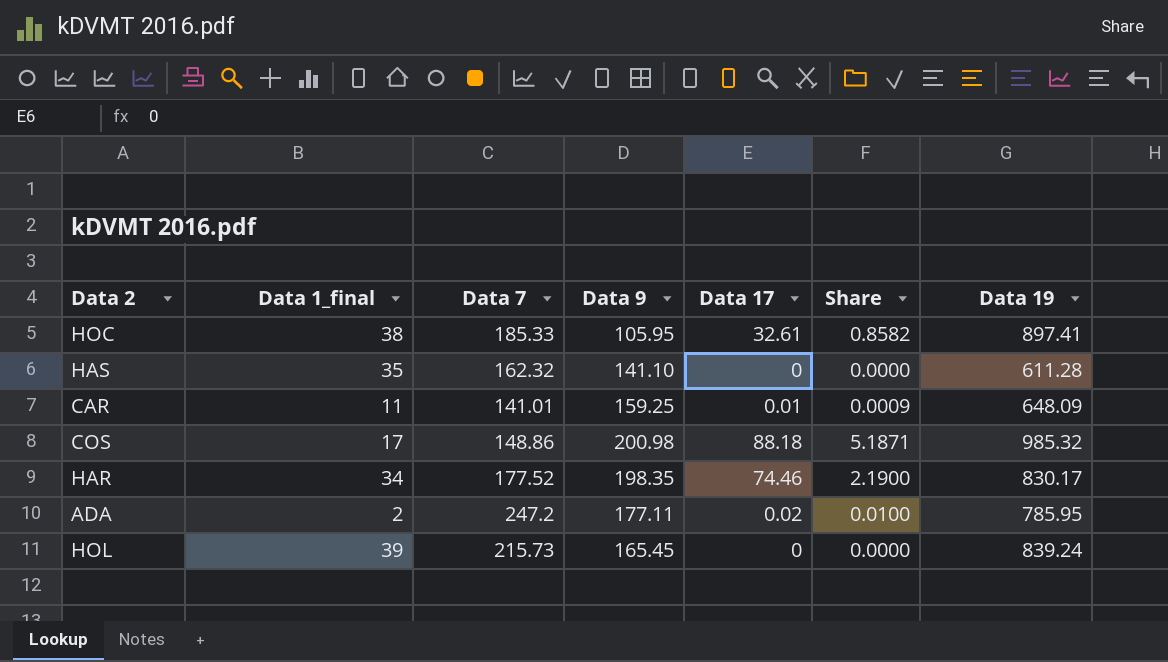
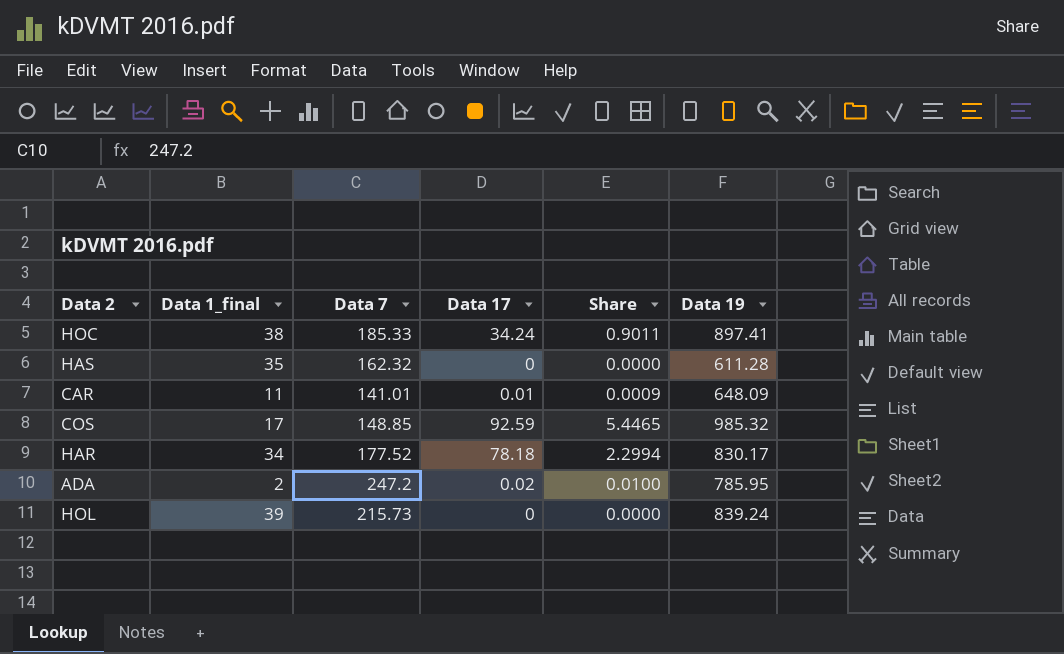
column Data 9 | position: 4 -> none
HOC | Data 17: 32.61 -> 34.24
HOC | Share: 0.8582 -> 0.9011
COS | Data 7: 148.86 -> 148.85
COS | Data 17: 88.18 -> 92.59
COS | Share: 5.1871 -> 5.4465
HAR | Data 17: 74.46 -> 78.18
HAR | Share: 2.1900 -> 2.2994

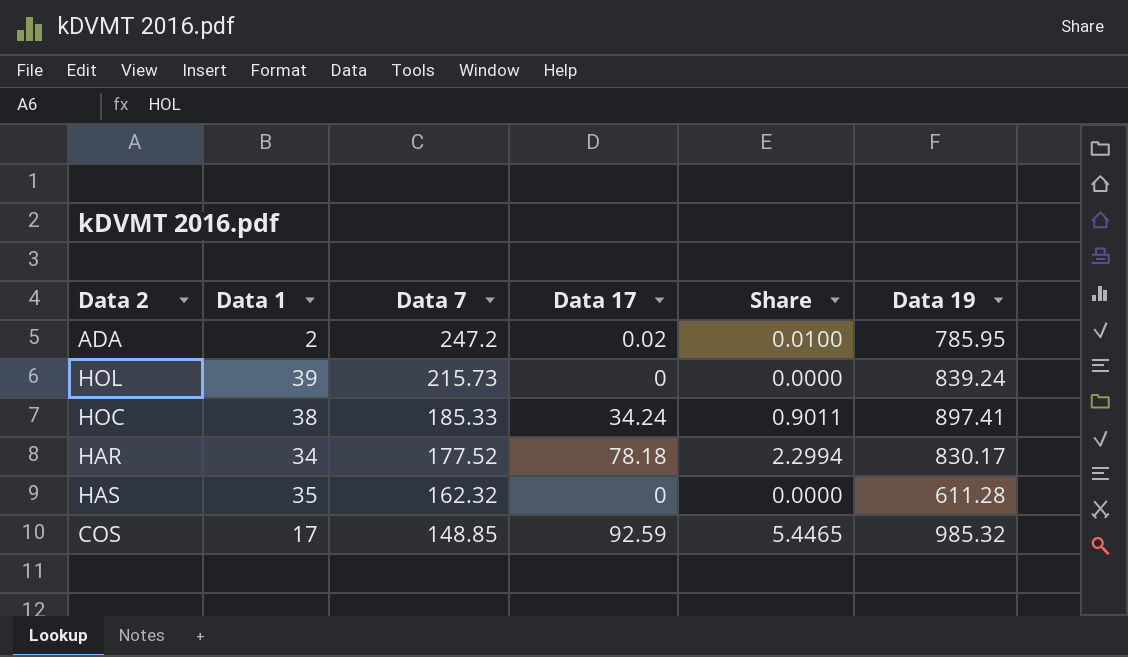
row order: none -> Data 7 descending
column name: Data 1_final -> Data 1
row CAR: 11 | 141.01 | 0.01 | 0.0009 | 648.09 -> none

